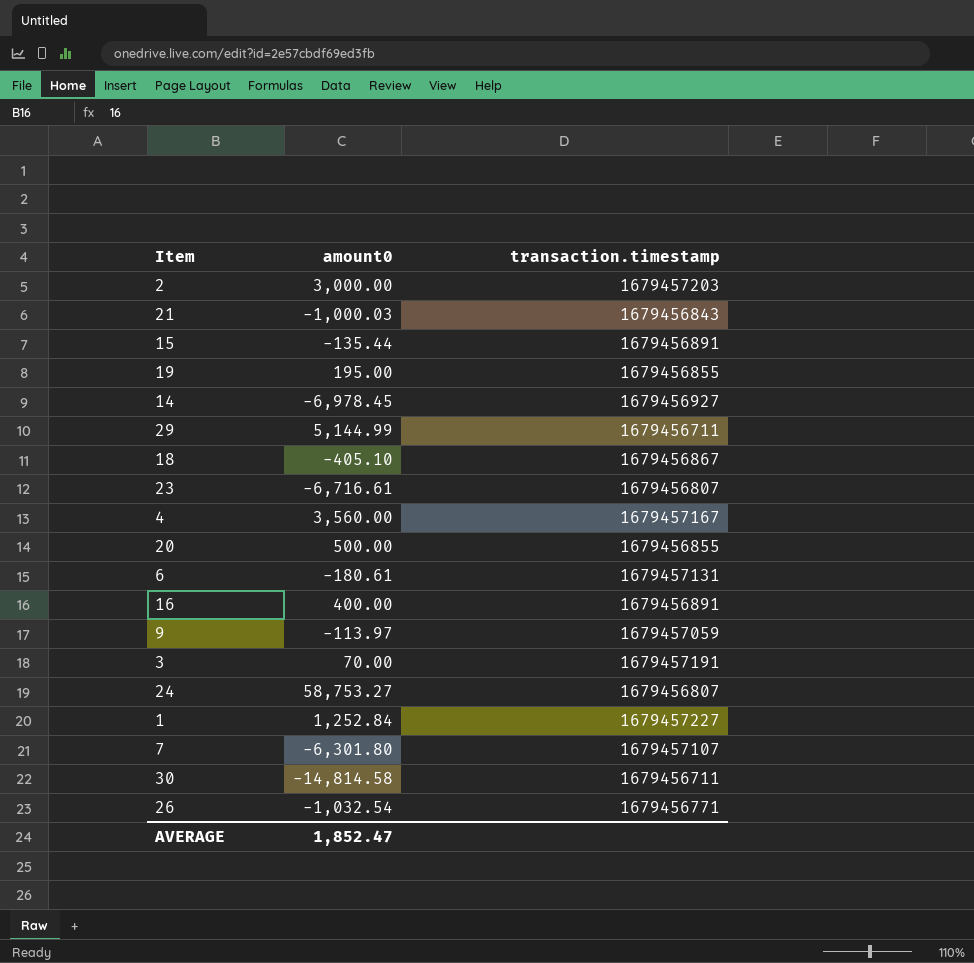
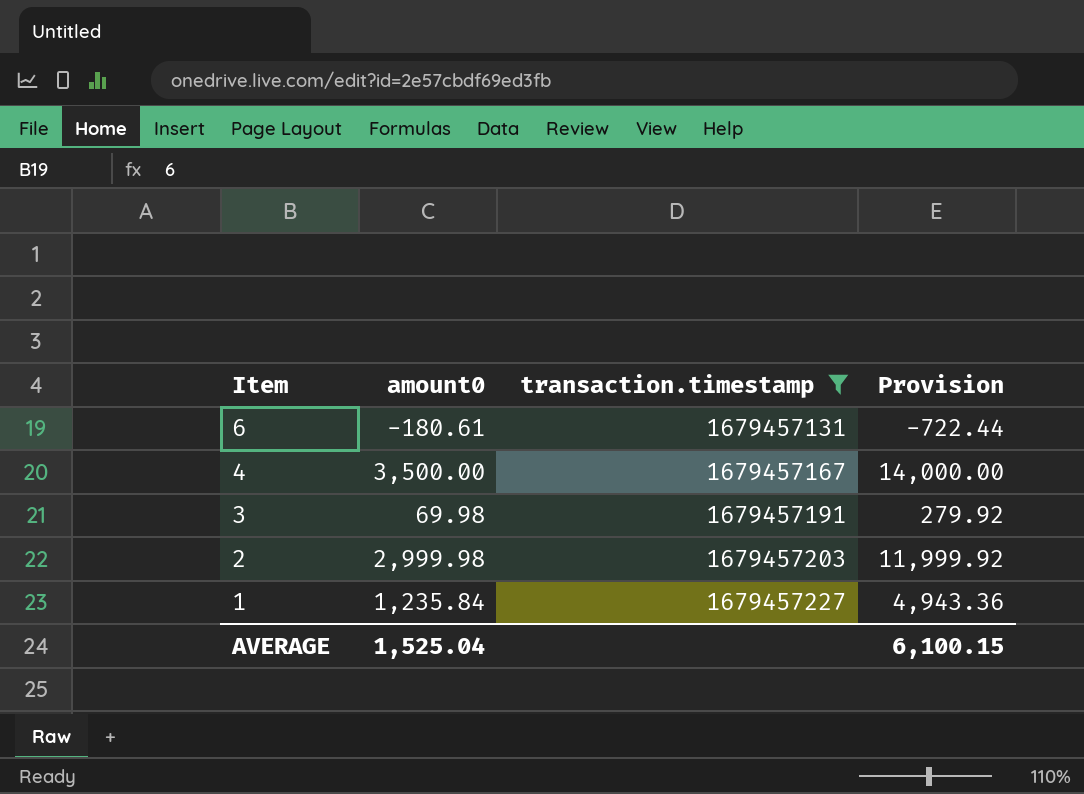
filter: none -> transaction.timestamp >= 1679457131
row order: none -> Item descending
column Provision | formula: none -> [amount0] * 4
4 | amount0: 3,560.00 -> 3,500.00
3 | amount0: 70.00 -> 69.98
2 | amount0: 3,000.00 -> 2,999.98
1 | amount0: 1,252.84 -> 1,235.84
AVERAGE | amount0: 1,852.47 -> 1,525.04

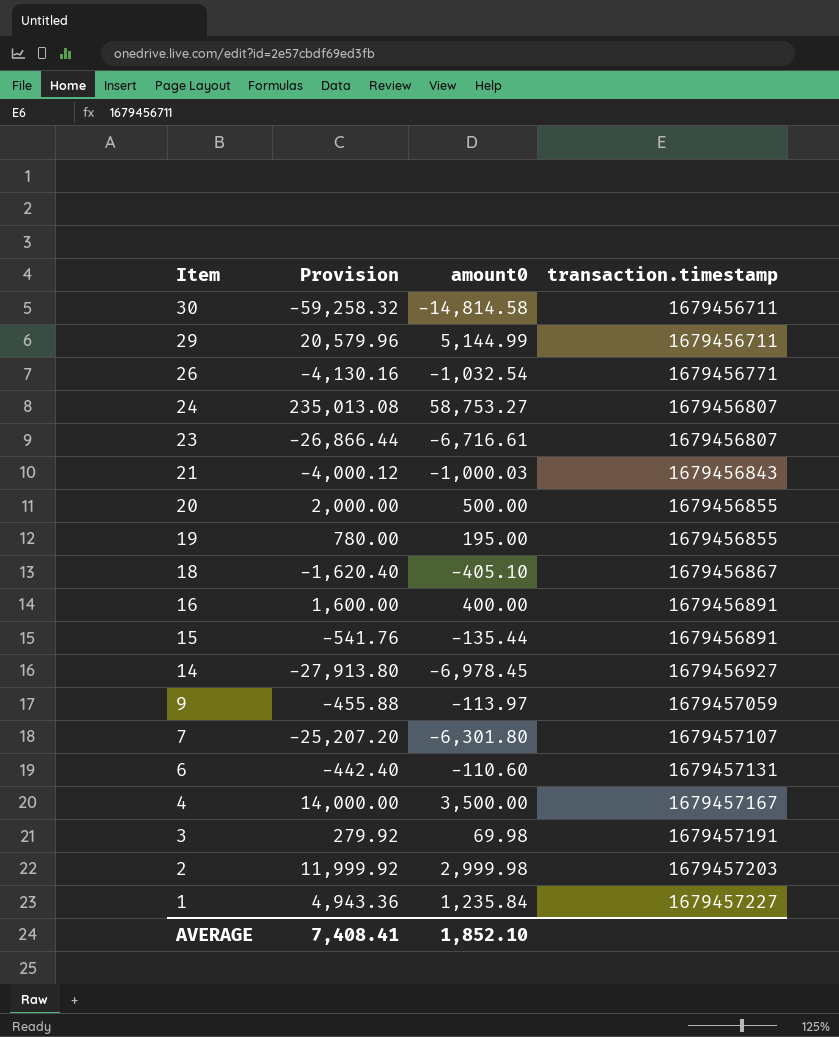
filter: transaction.timestamp >= 1679457131 -> none
column Provision | position: 4 -> 2
6 | Provision: -722.44 -> -442.40
6 | amount0: -180.61 -> -110.60
AVERAGE | Provision: 6,100.15 -> 7,408.41
AVERAGE | amount0: 1,525.04 -> 1,852.10

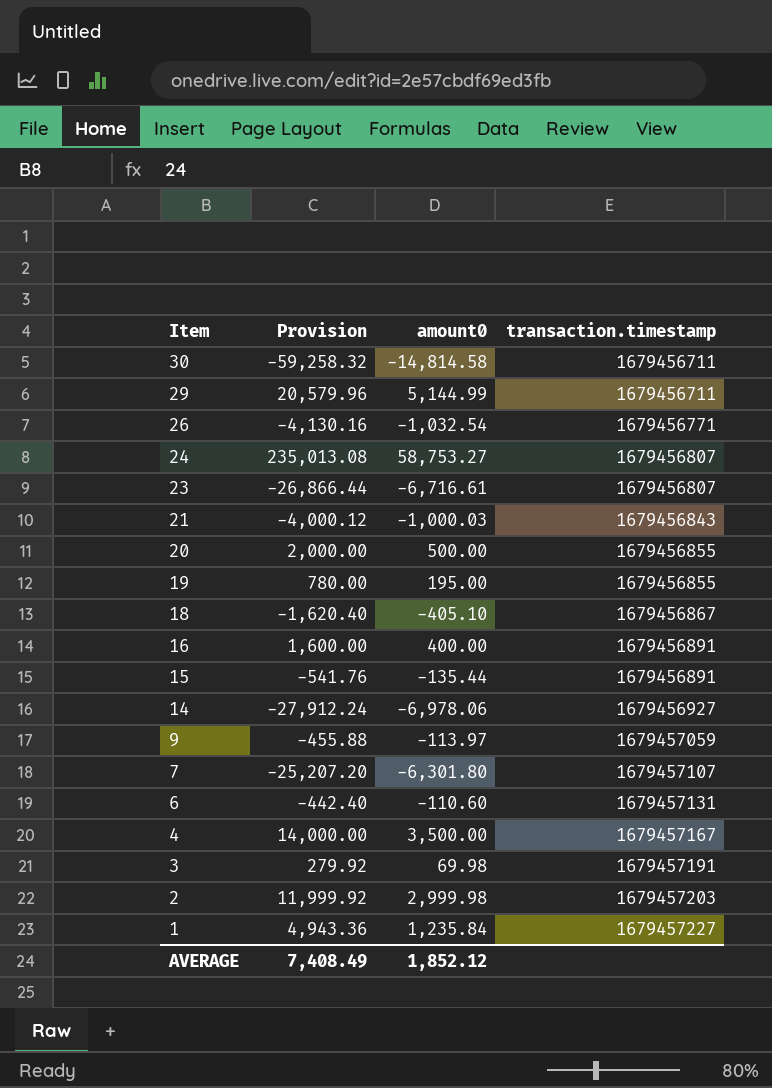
14 | Provision: -27,913.80 -> -27,912.24
14 | amount0: -6,978.45 -> -6,978.06
AVERAGE | Provision: 7,408.41 -> 7,408.49
AVERAGE | amount0: 1,852.10 -> 1,852.12

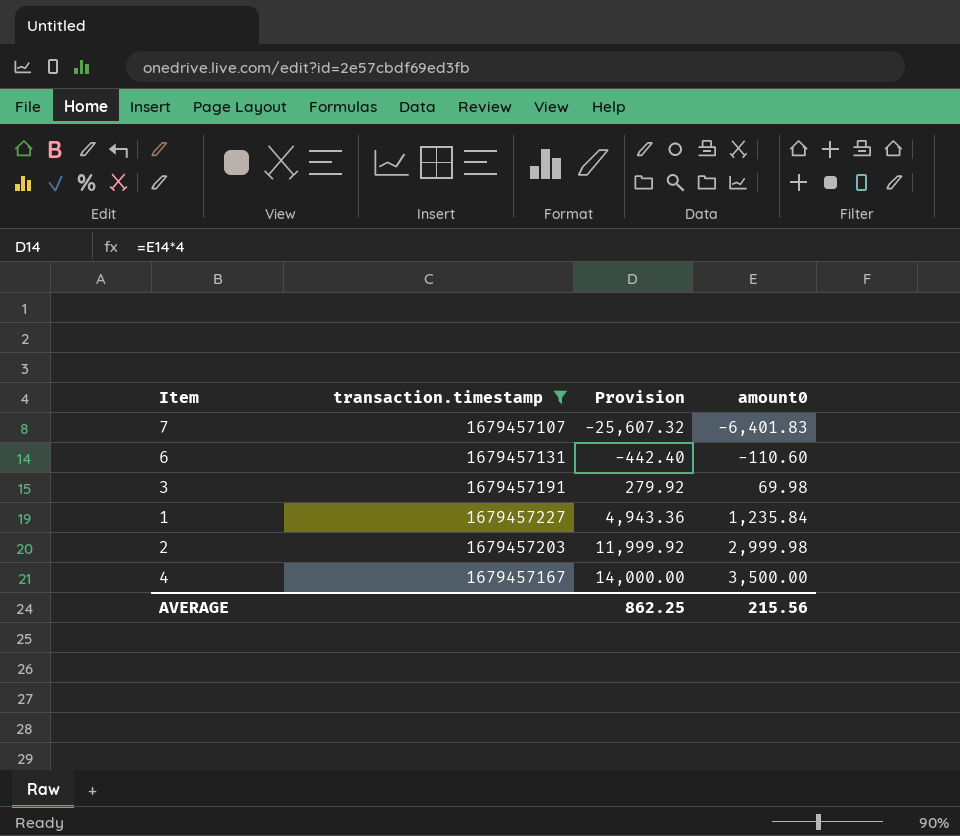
filter: none -> transaction.timestamp >= 1679457107
row order: Item descending -> Provision ascending
column transaction.timestamp | position: 4 -> 2
7 | Provision: -25,207.20 -> -25,607.32
7 | amount0: -6,301.80 -> -6,401.83
AVERAGE | Provision: 7,408.49 -> 862.25
AVERAGE | amount0: 1,852.12 -> 215.56

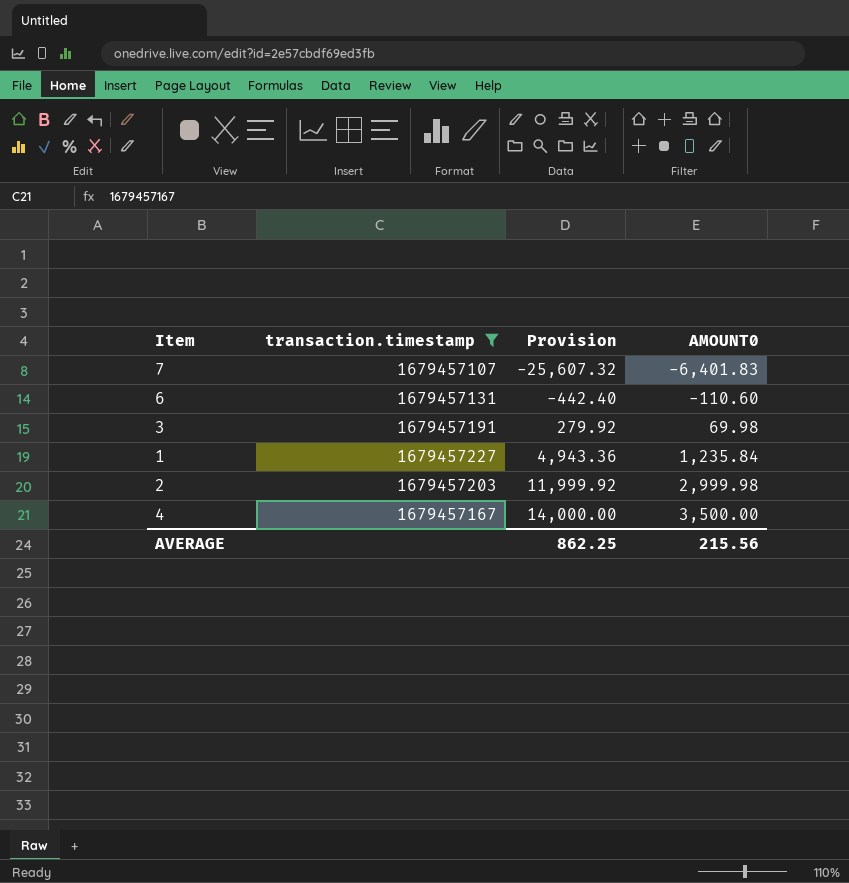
column name: amount0 -> AMOUNT0

